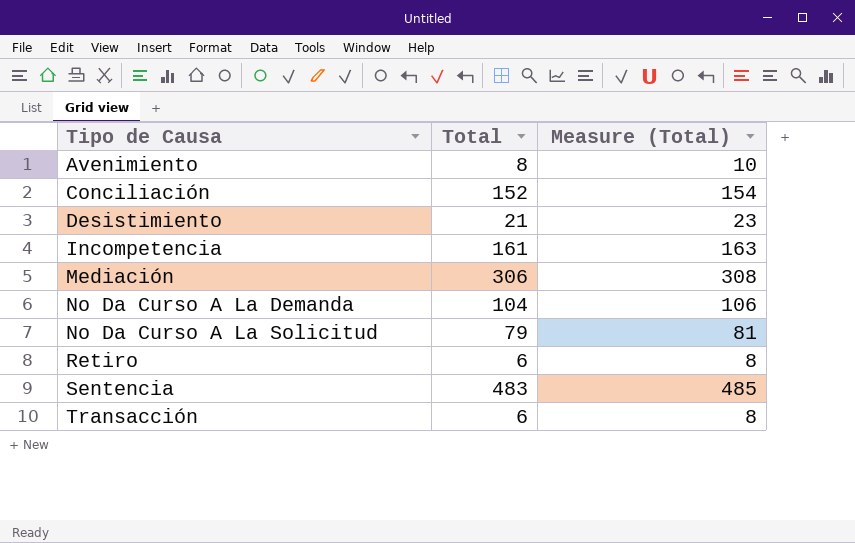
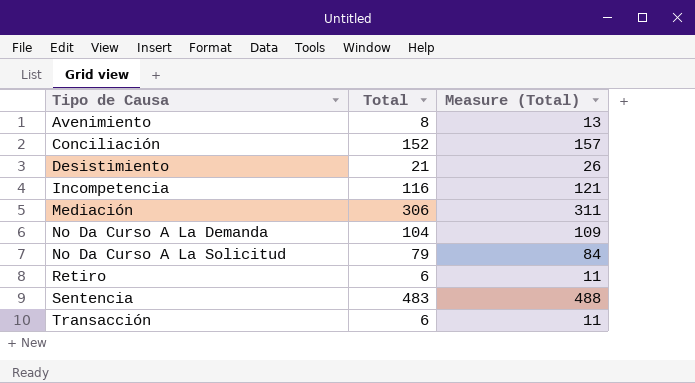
column Measure (Total) | formula: [Total] + 2 -> [Total] + 5
Incompetencia | Total: 161 -> 116

